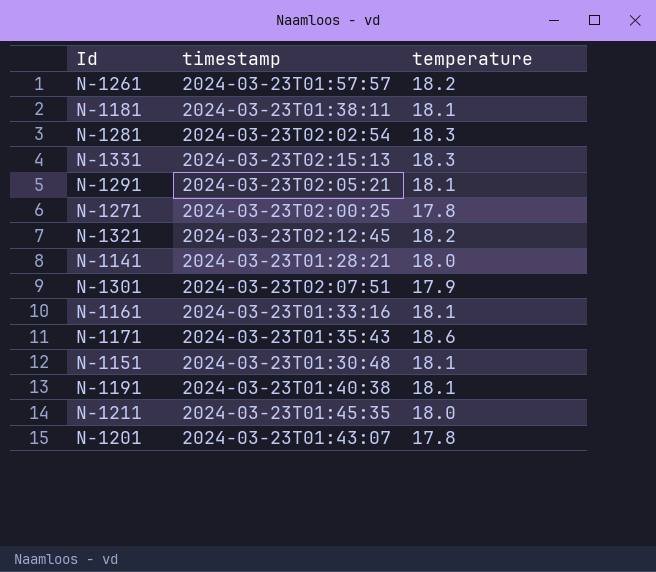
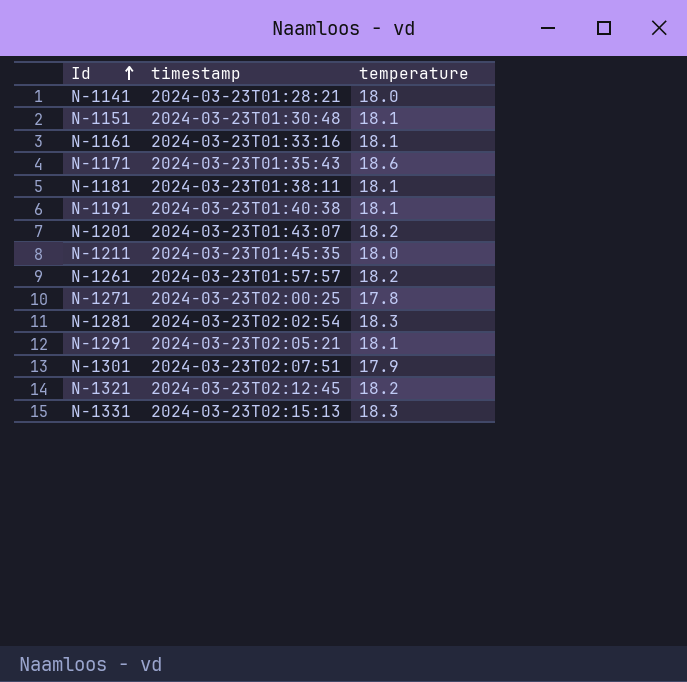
row order: none -> Id ascending
N-1201 | temperature: 17.8 -> 18.2

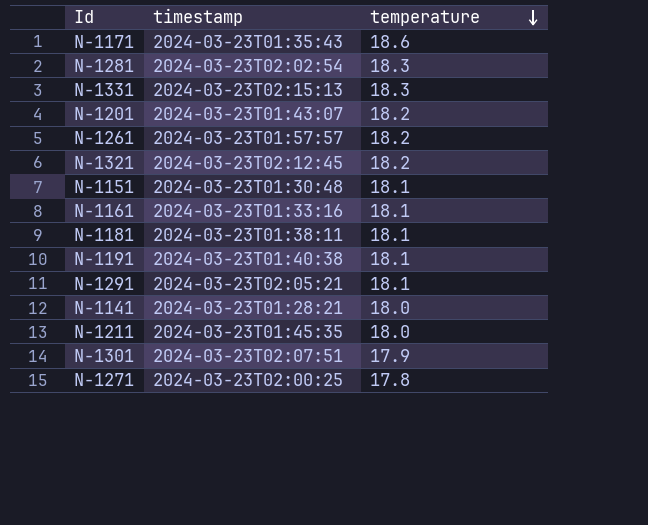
row order: Id ascending -> temperature descending

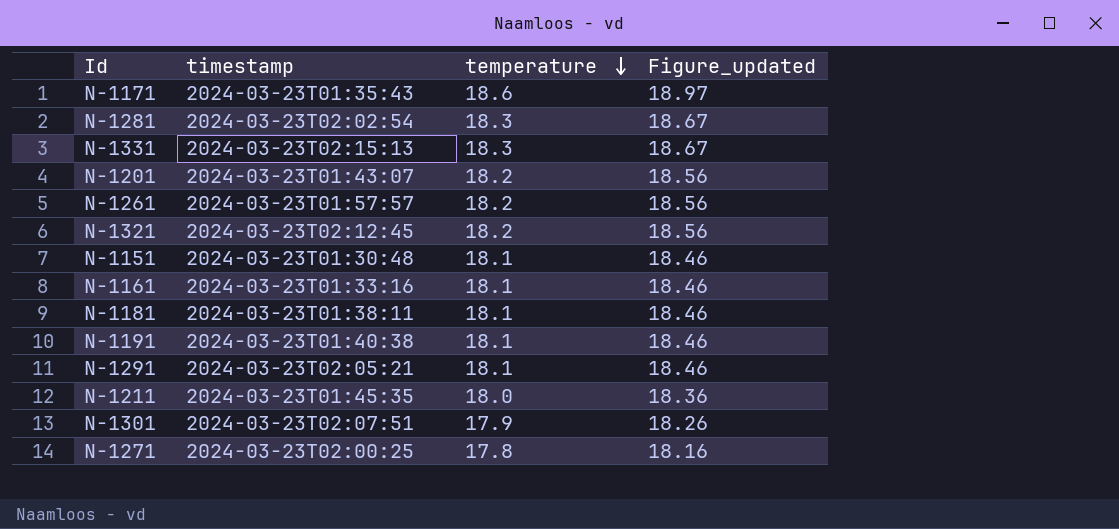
column Figure_updated | formula: none -> [temperature] * 1.02
row N-1141: 2024-03-23T01:28:21 | 18.0 -> none

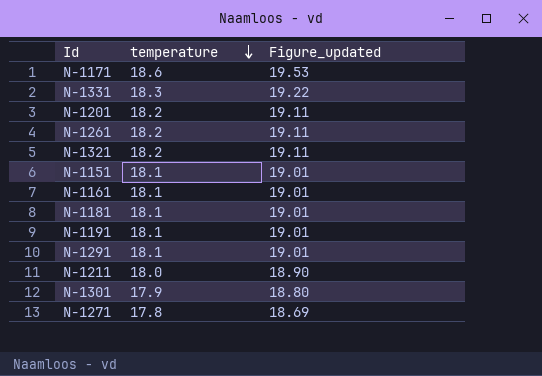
column timestamp | position: 2 -> none
column Figure_updated | formula: [temperature] * 1.02 -> [temperature] * 1.05
row N-1281: 2024-03-23T02:02:54 | 18.3 | 18.67 -> none

